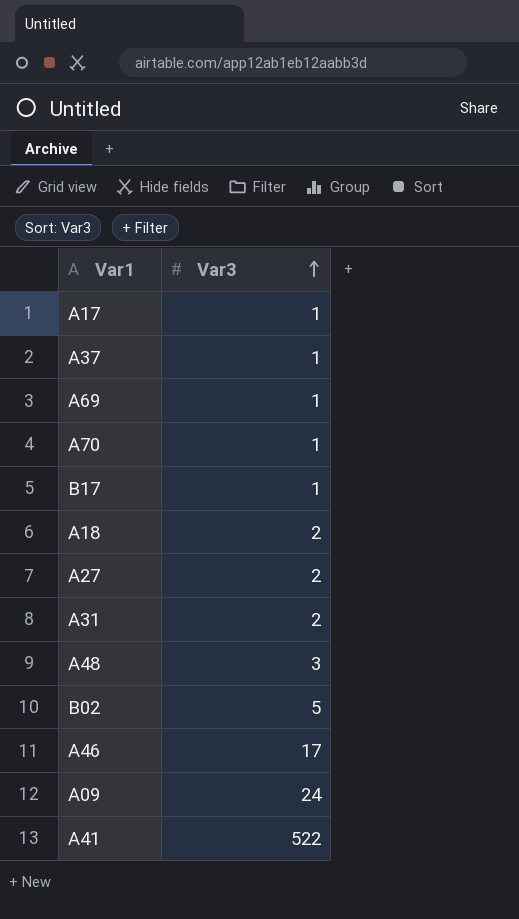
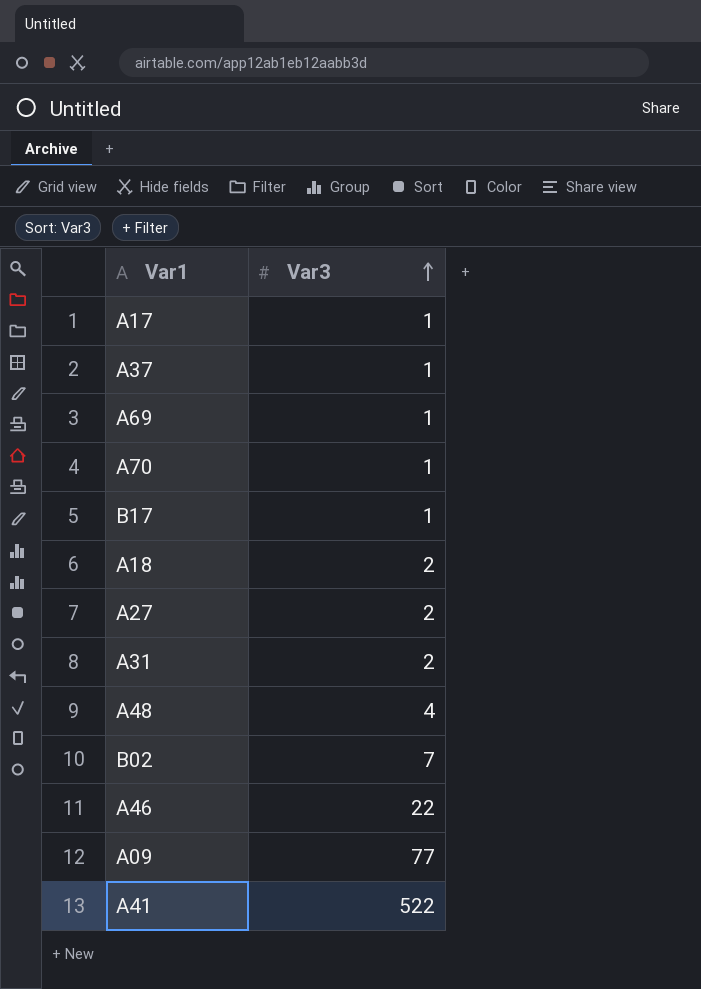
A48 | Var3: 3 -> 4
B02 | Var3: 5 -> 7
A46 | Var3: 17 -> 22
A09 | Var3: 24 -> 77

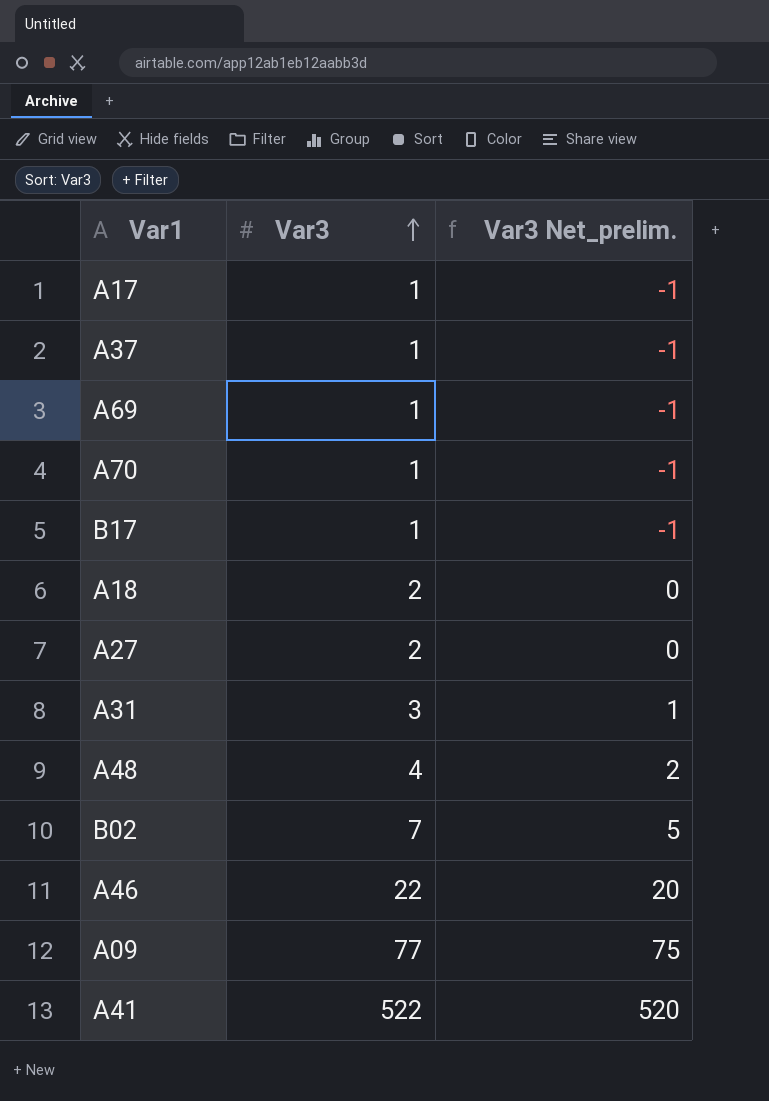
column Var3 Net_prelim. | formula: none -> [Var3] - 2
A31 | Var3: 2 -> 3

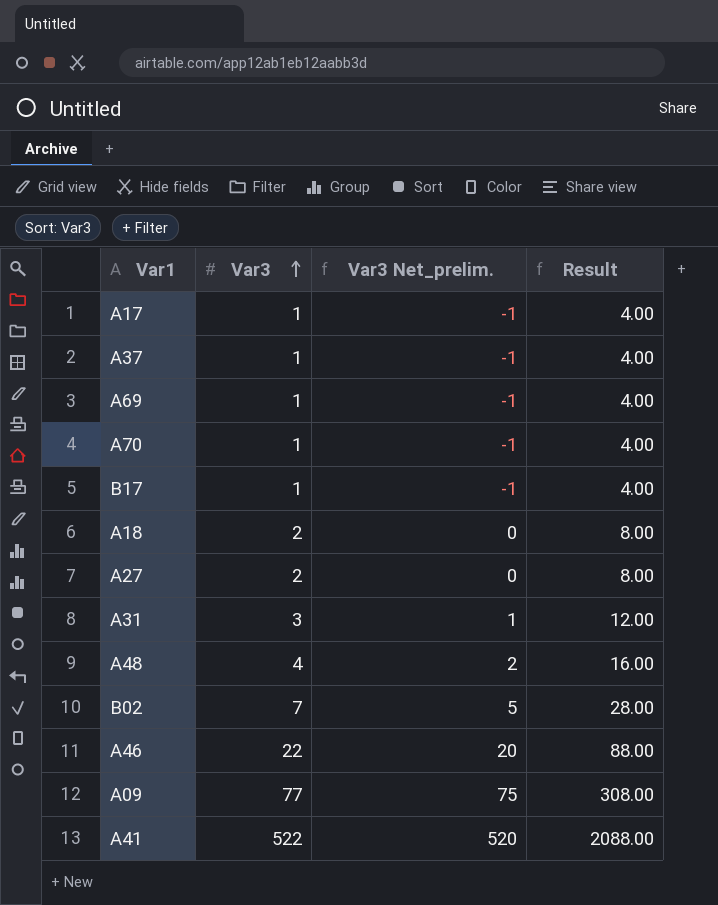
column Result | formula: none -> [Var3] * 4

